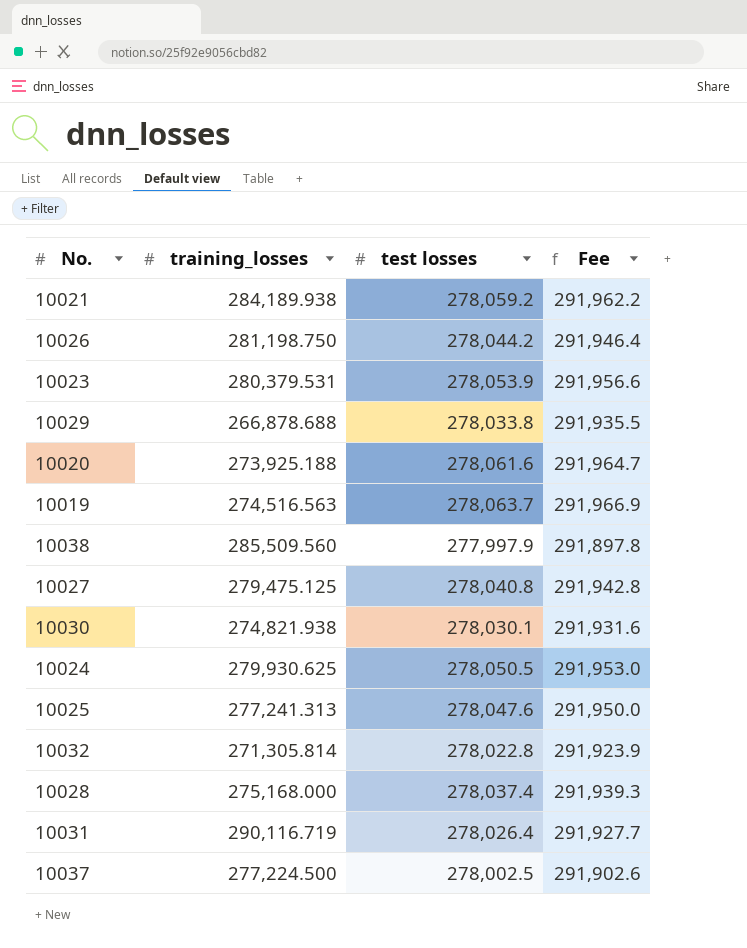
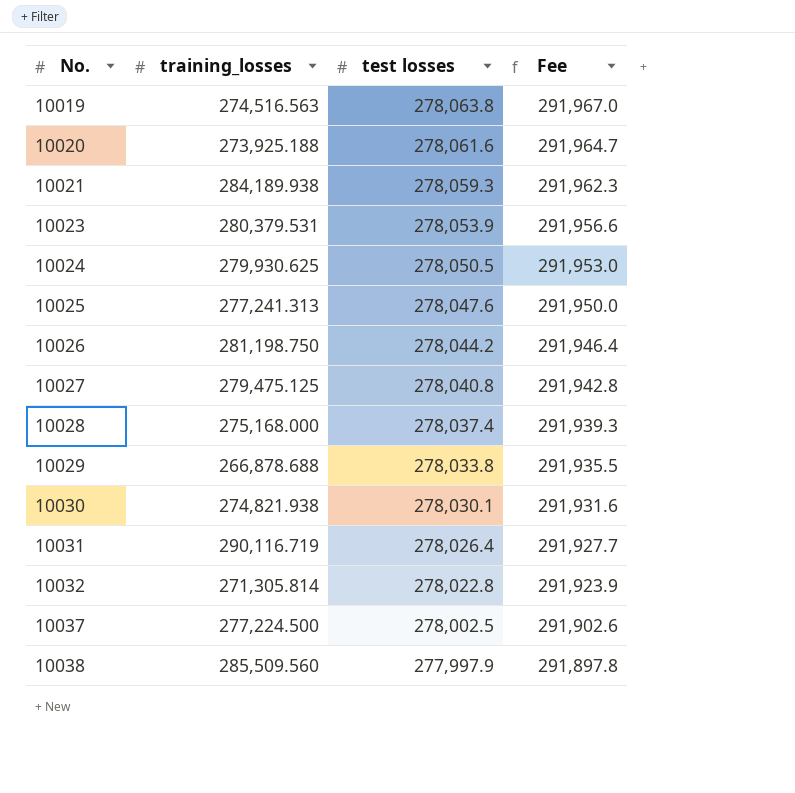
row order: none -> No. ascending
10019 | test losses: 278,063.7 -> 278,063.8
10019 | Fee: 291,966.9 -> 291,967.0
10021 | test losses: 278,059.2 -> 278,059.3
10021 | Fee: 291,962.2 -> 291,962.3

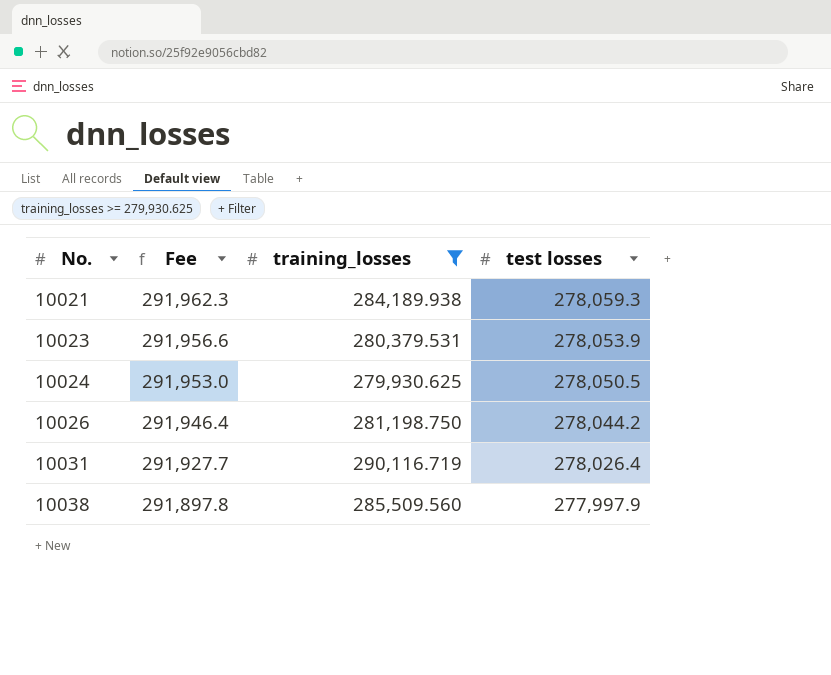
filter: none -> training_losses >= 279,930.625
column Fee | position: 4 -> 2

